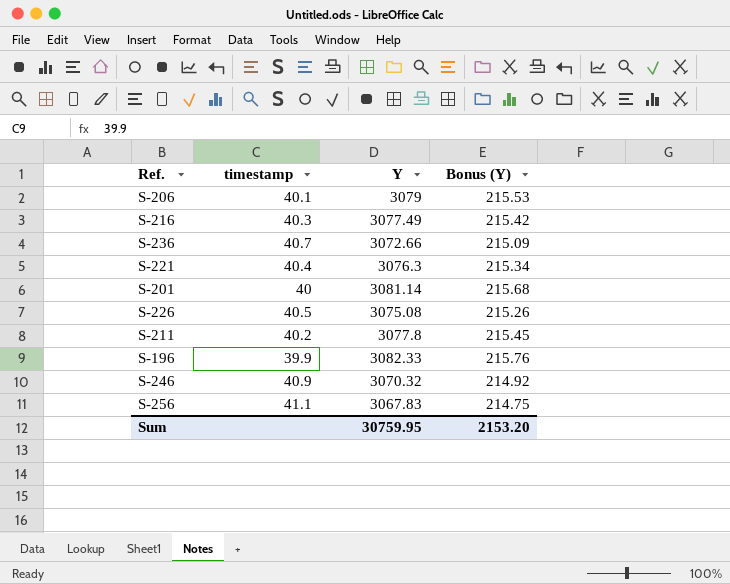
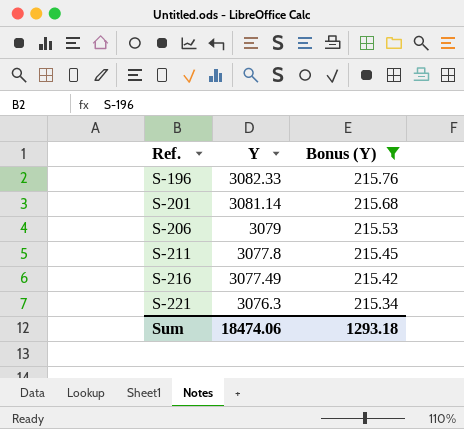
filter: none -> Bonus (Y) >= 215.34
row order: none -> Ref. ascending
column timestamp | position: 2 -> none
Sum | Y: 30759.95 -> 18474.06
Sum | Bonus (Y): 2153.20 -> 1293.18

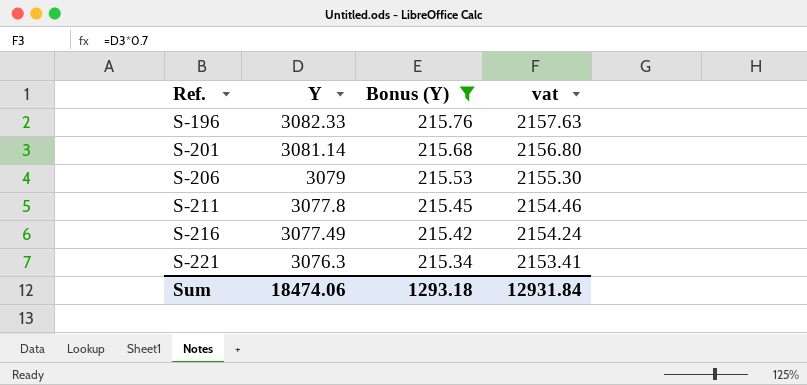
column vat | formula: none -> [Y] * 0.7

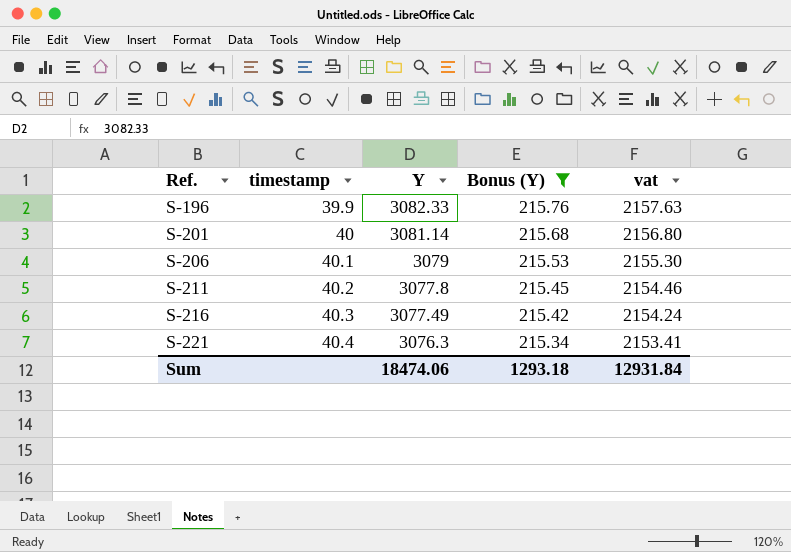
column timestamp | position: none -> 2

